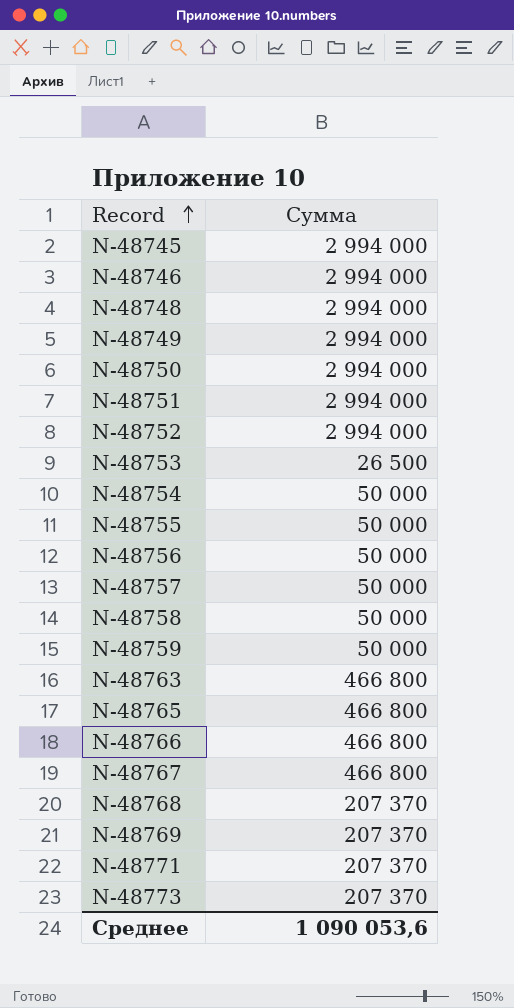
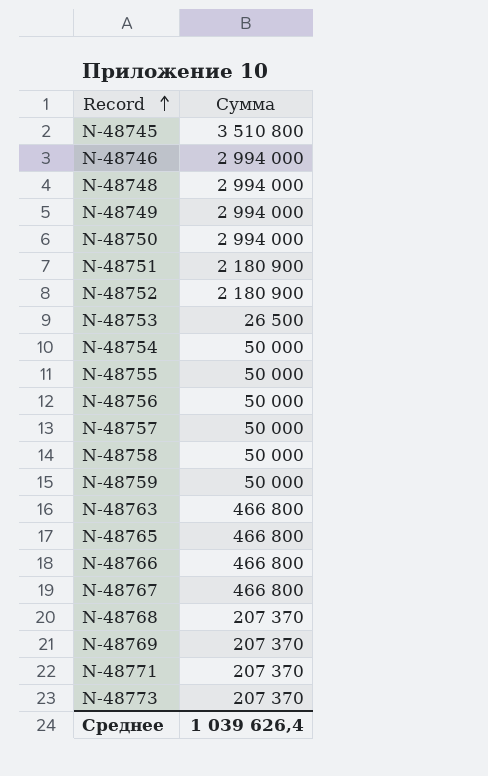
N-48745 | Сумма: 2 994 000 -> 3 510 800
N-48751 | Сумма: 2 994 000 -> 2 180 900
N-48752 | Сумма: 2 994 000 -> 2 180 900
Среднее | Сумма: 1 090 053,6 -> 1 039 626,4

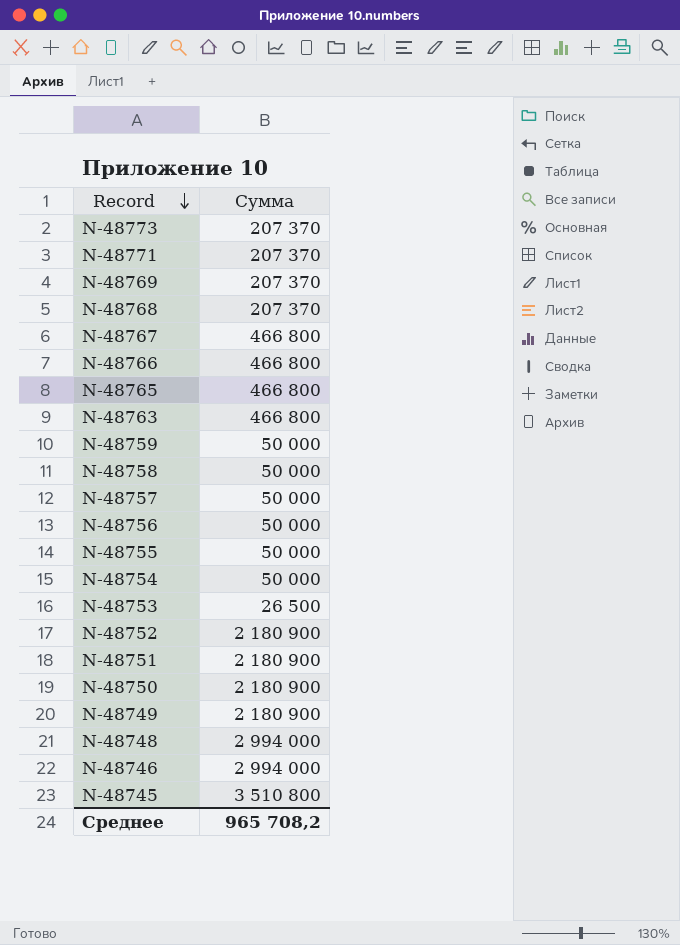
row order: Record ascending -> Record descending
N-48750 | Сумма: 2 994 000 -> 2 180 900
N-48749 | Сумма: 2 994 000 -> 2 180 900
Среднее | Сумма: 1 039 626,4 -> 965 708,2

